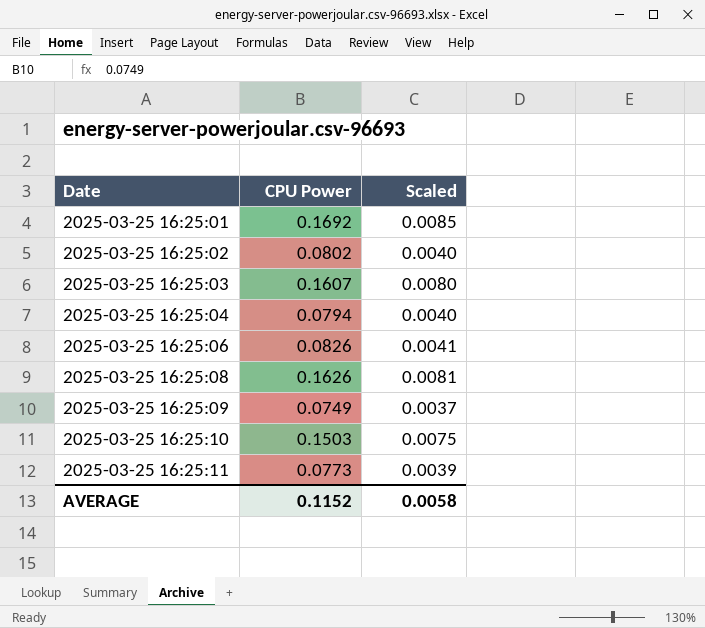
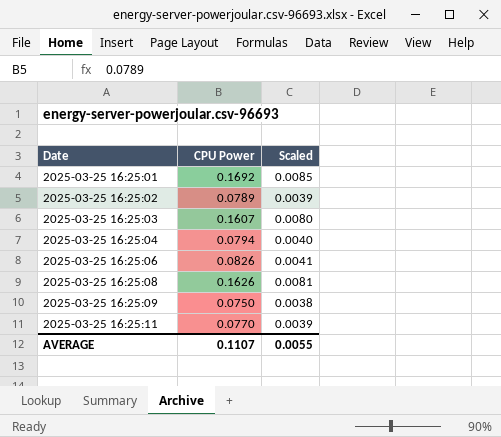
row 2025-03-25 16:25:10: 0.1503 | 0.0075 -> none
2025-03-25 16:25:02 | CPU Power: 0.0802 -> 0.0789
2025-03-25 16:25:02 | Scaled: 0.0040 -> 0.0039
2025-03-25 16:25:09 | CPU Power: 0.0749 -> 0.0750
2025-03-25 16:25:09 | Scaled: 0.0037 -> 0.0038
2025-03-25 16:25:11 | CPU Power: 0.0773 -> 0.0770
AVERAGE | CPU Power: 0.1152 -> 0.1107
AVERAGE | Scaled: 0.0058 -> 0.0055

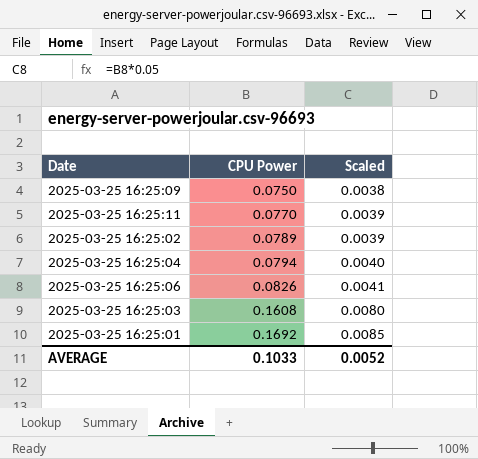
row order: Date ascending -> CPU Power ascending
row 2025-03-25 16:25:08: 0.1626 | 0.0081 -> none
2025-03-25 16:25:03 | CPU Power: 0.1607 -> 0.1608
AVERAGE | CPU Power: 0.1107 -> 0.1033
AVERAGE | Scaled: 0.0055 -> 0.0052

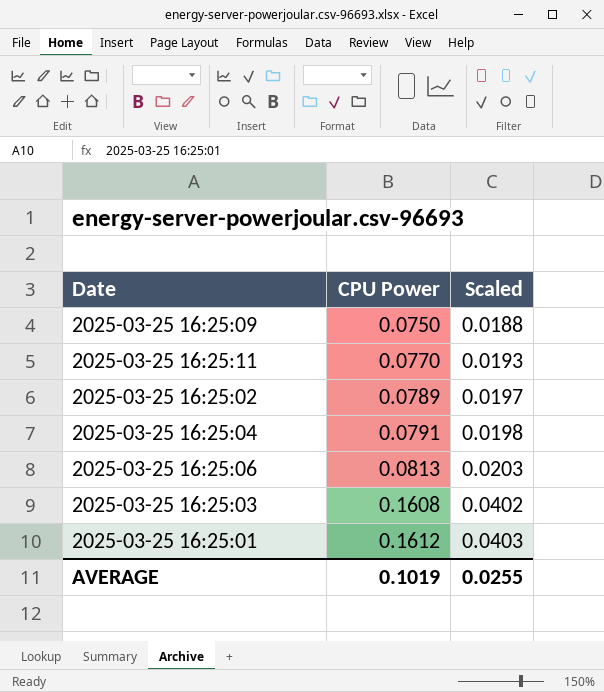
column Scaled | formula: [CPU Power] * 0.05 -> [CPU Power] * 0.25
2025-03-25 16:25:04 | CPU Power: 0.0794 -> 0.0791
2025-03-25 16:25:06 | CPU Power: 0.0826 -> 0.0813
2025-03-25 16:25:01 | CPU Power: 0.1692 -> 0.1612
AVERAGE | CPU Power: 0.1033 -> 0.1019
AVERAGE | Scaled: 0.0052 -> 0.0255

